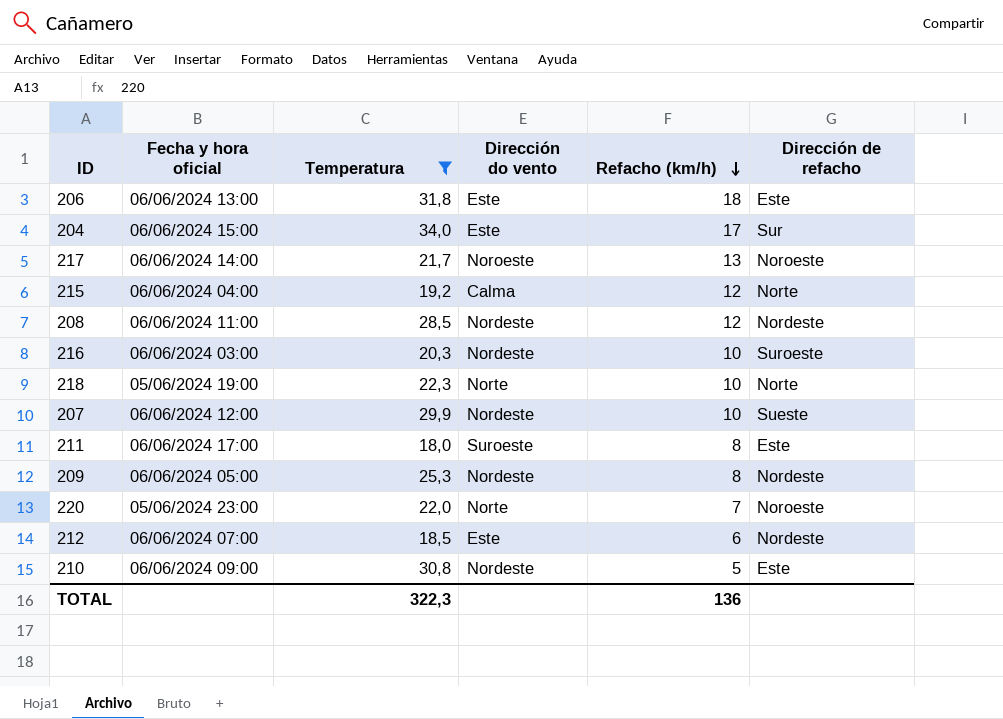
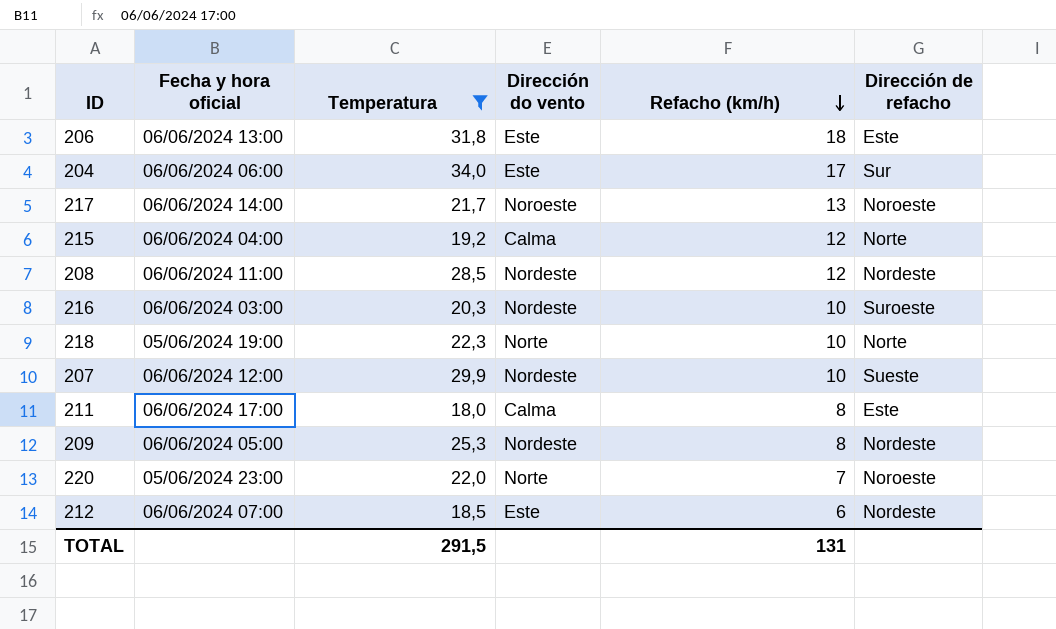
row 210: 06/06/2024 09:00 | 30,8 | Nordeste | 5 | Este -> none
204 | Fecha y hora oficial: 06/06/2024 15:00 -> 06/06/2024 06:00
211 | Dirección do vento: Suroeste -> Calma
TOTAL | Temperatura: 322,3 -> 291,5
TOTAL | Refacho (km/h): 136 -> 131

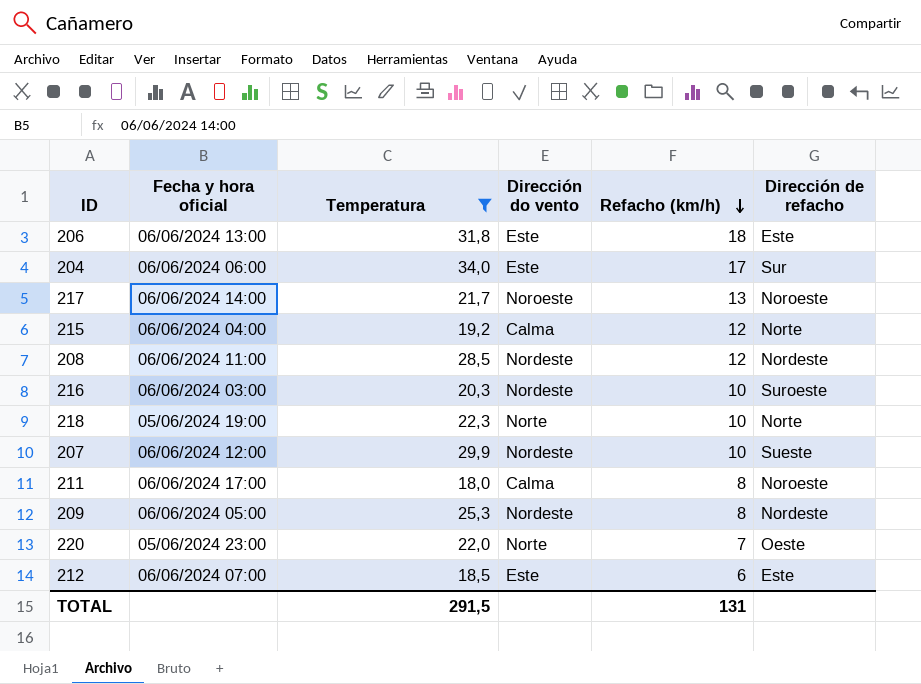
211 | Dirección de refacho: Este -> Noroeste
220 | Dirección de refacho: Noroeste -> Oeste
212 | Dirección de refacho: Nordeste -> Este

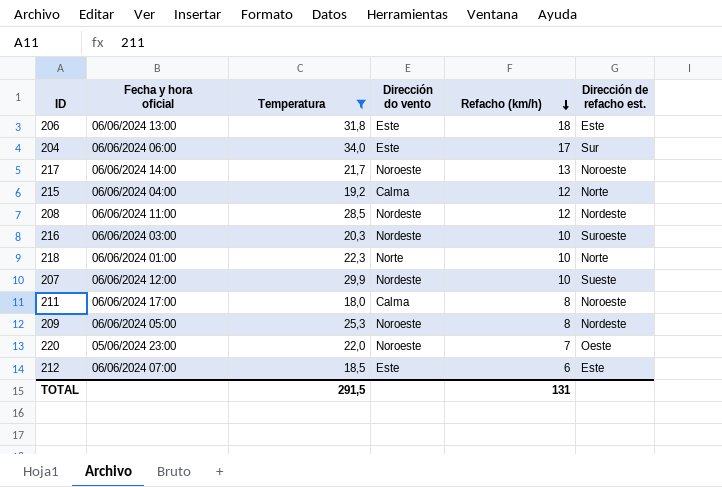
column name: Dirección de refacho -> Dirección de refacho est.
218 | Fecha y hora oficial: 05/06/2024 19:00 -> 06/06/2024 01:00
209 | Dirección do vento: Nordeste -> Noroeste
220 | Dirección do vento: Norte -> Noroeste

